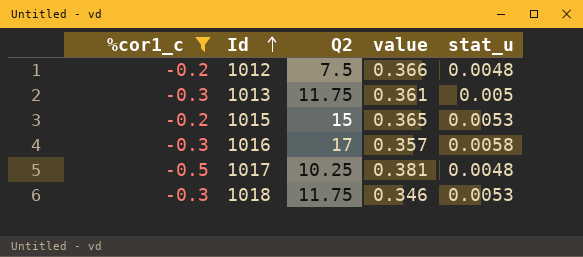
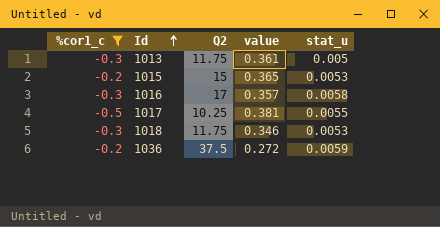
row 1012: -0.2 | 7.5 | 0.366 | 0.0048 -> none
1017 | stat_u: 0.0048 -> 0.0055
row 1036: none -> -0.2 | 37.5 | 0.272 | 0.0059

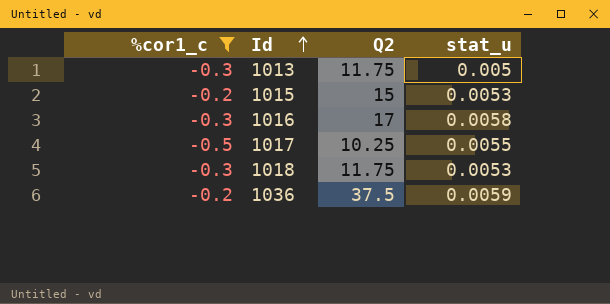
column value | position: 4 -> none

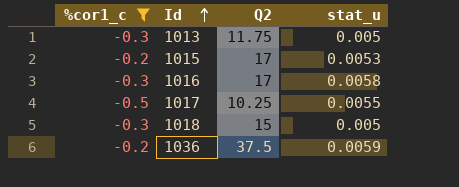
1015 | Q2: 15 -> 17
1018 | Q2: 11.75 -> 15
1018 | stat_u: 0.0053 -> 0.005

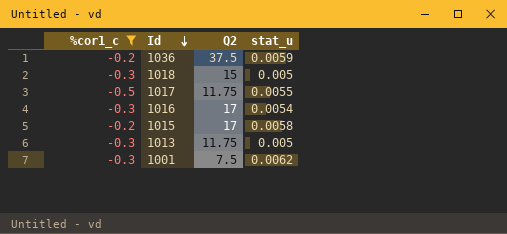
row order: Id ascending -> Id descending
1017 | Q2: 10.25 -> 11.75
1016 | stat_u: 0.0058 -> 0.0054
1015 | stat_u: 0.0053 -> 0.0058
row 1001: none -> -0.3 | 7.5 | 0.0062

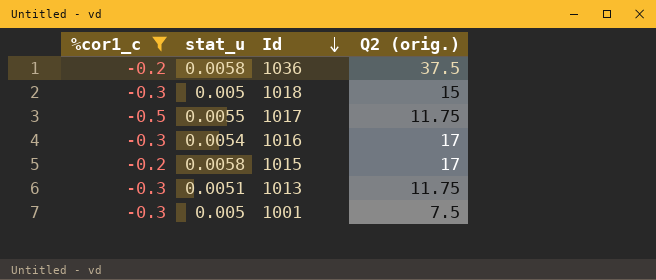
column stat_u | position: 4 -> 2
column name: Q2 -> Q2 (orig.)
1036 | stat_u: 0.0059 -> 0.0058
1013 | stat_u: 0.005 -> 0.0051
1001 | stat_u: 0.0062 -> 0.005

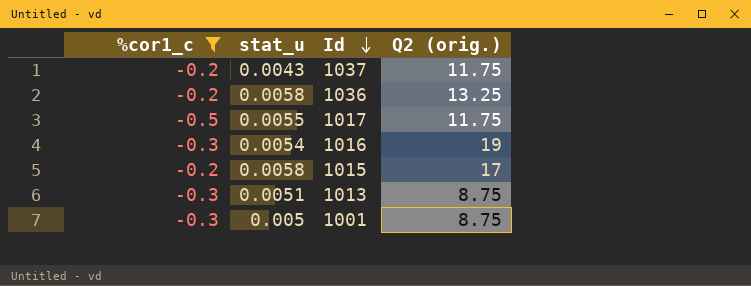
row 1018: -0.3 | 0.005 | 15 -> none
row 1037: none -> -0.2 | 0.0043 | 11.75
1036 | Q2 (orig.): 37.5 -> 13.25
1016 | Q2 (orig.): 17 -> 19
1013 | Q2 (orig.): 11.75 -> 8.75
1001 | Q2 (orig.): 7.5 -> 8.75

